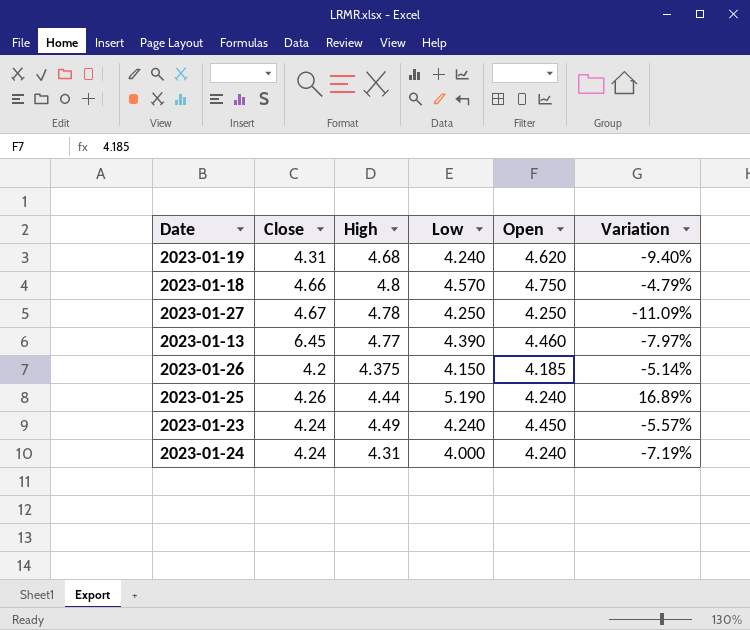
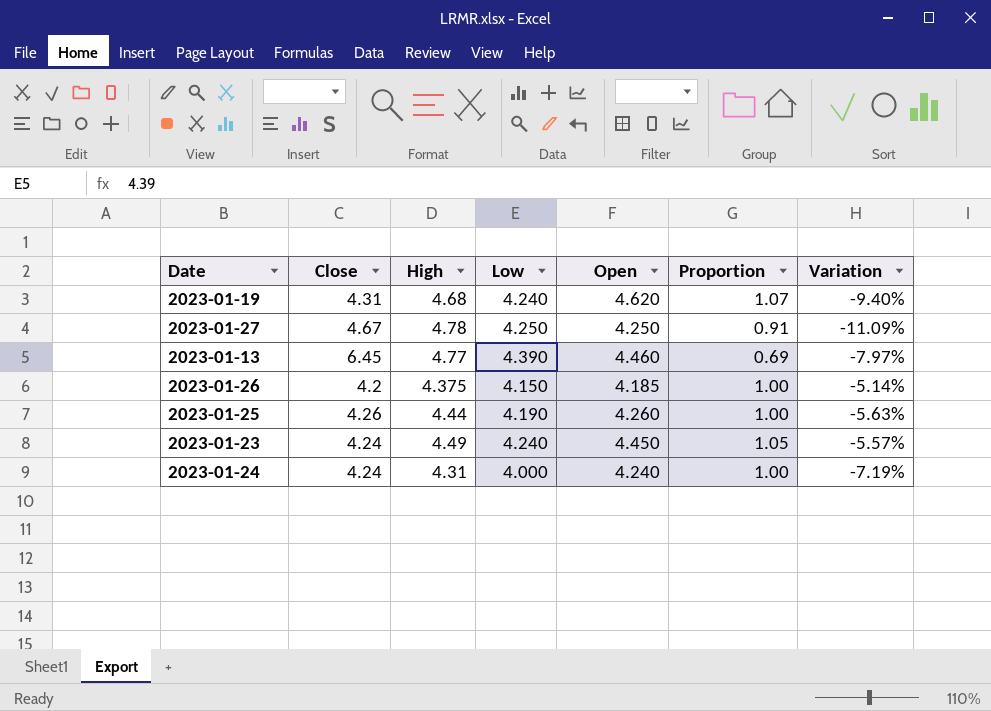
column Proportion | formula: none -> [Open] / [Close]
row 2023-01-18: 4.66 | 4.8 | 4.570 | 4.750 | -4.79% -> none
2023-01-25 | Low: 5.190 -> 4.190
2023-01-25 | Open: 4.240 -> 4.260
2023-01-25 | Variation: 16.89% -> -5.63%

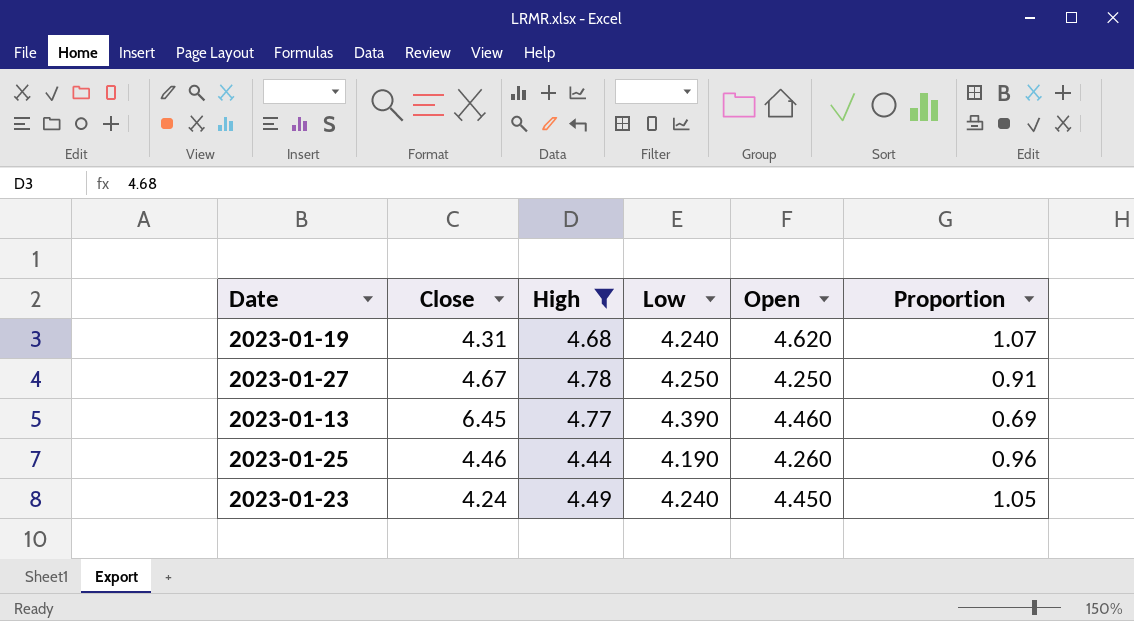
filter: none -> High >= 4.44
column Variation | formula: ([Low] - [High]) / [High] -> none
2023-01-25 | Close: 4.26 -> 4.46
2023-01-25 | Proportion: 1.00 -> 0.96

